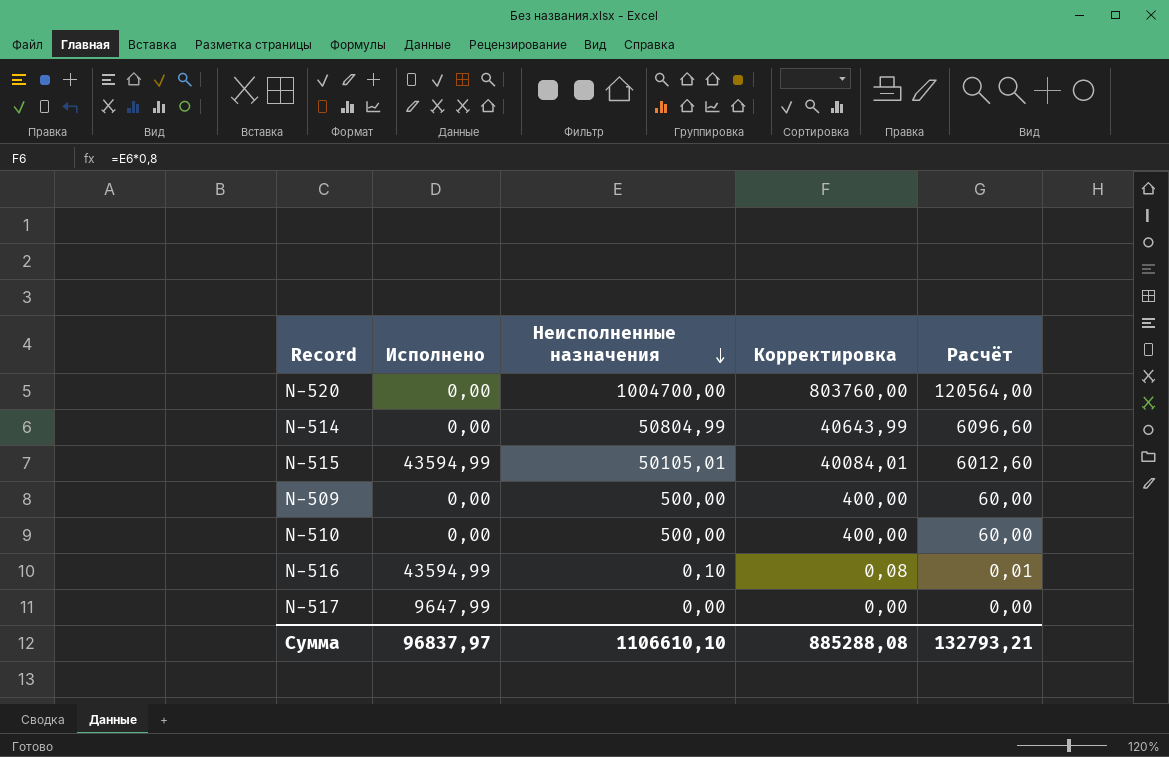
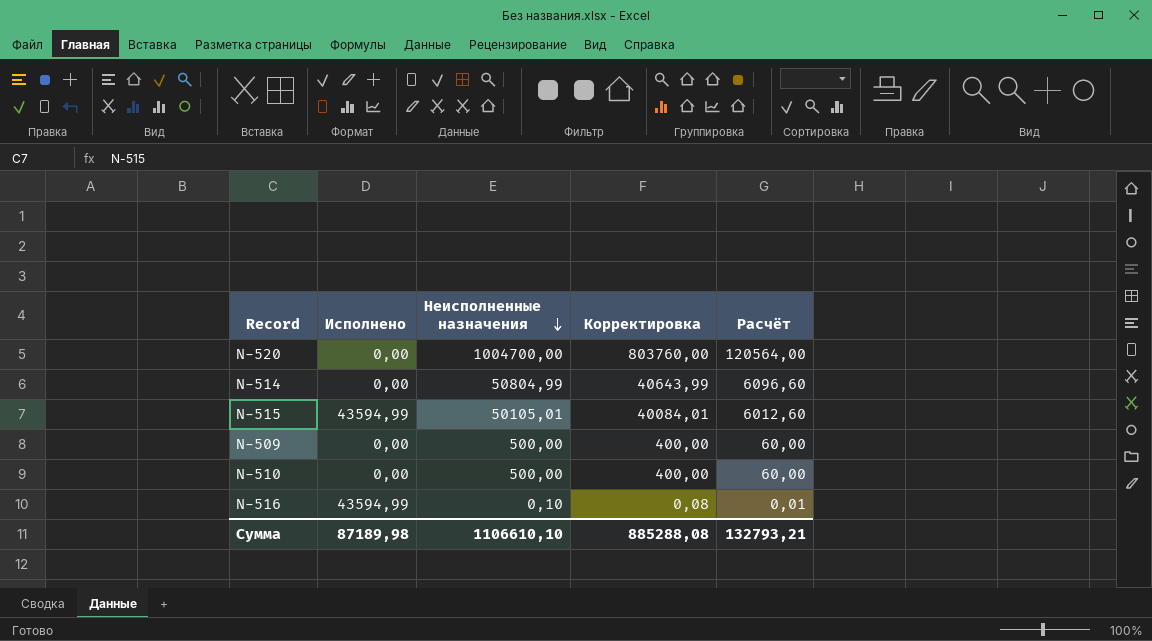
row N-517: 9647,99 | 0,00 | 0,00 | 0,00 -> none
Сумма | Исполнено: 96837,97 -> 87189,98

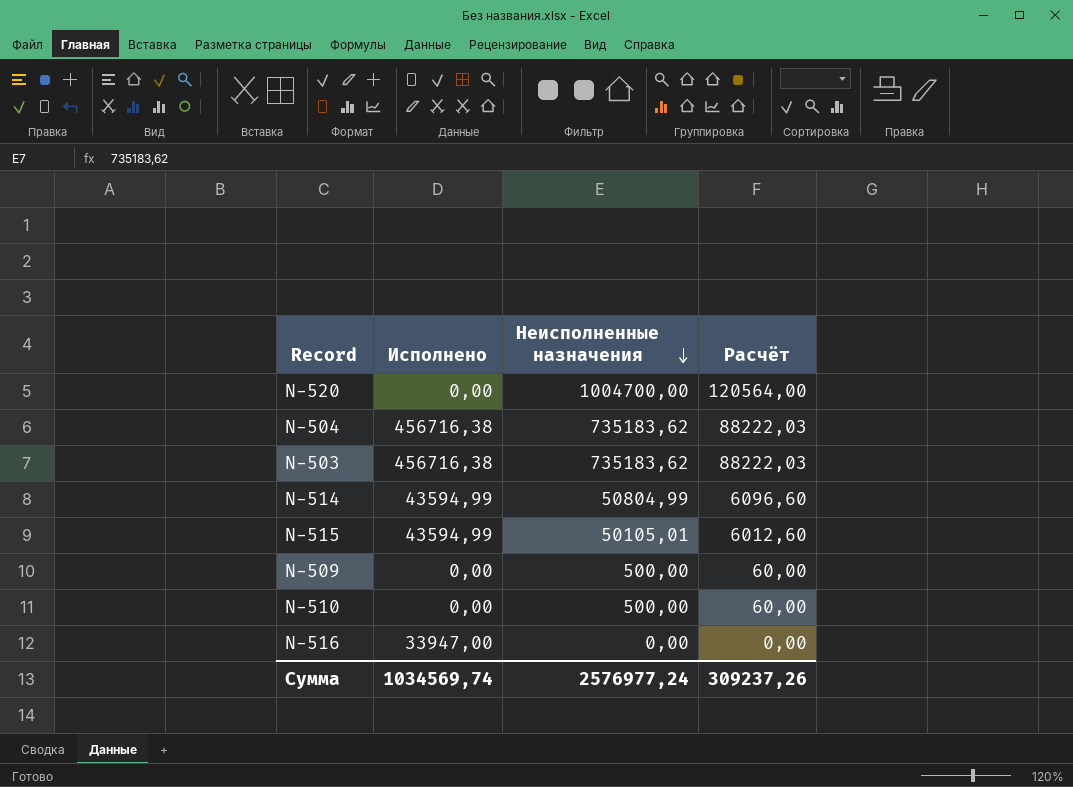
column Корректировка | formula: [Неисполненные назначения] * 0,8 -> none
row N-504: none -> 456716,38 | 735183,62 | 88222,03
row N-503: none -> 456716,38 | 735183,62 | 88222,03
N-514 | Исполнено: 0,00 -> 43594,99
N-516 | Исполнено: 43594,99 -> 33947,00
N-516 | Неисполненные назначения: 0,10 -> 0,00
N-516 | Расчёт: 0,01 -> 0,00
Сумма | Исполнено: 87189,98 -> 1034569,74
Сумма | Неисполненные назначения: 1106610,10 -> 2576977,24
Сумма | Расчёт: 132793,21 -> 309237,26

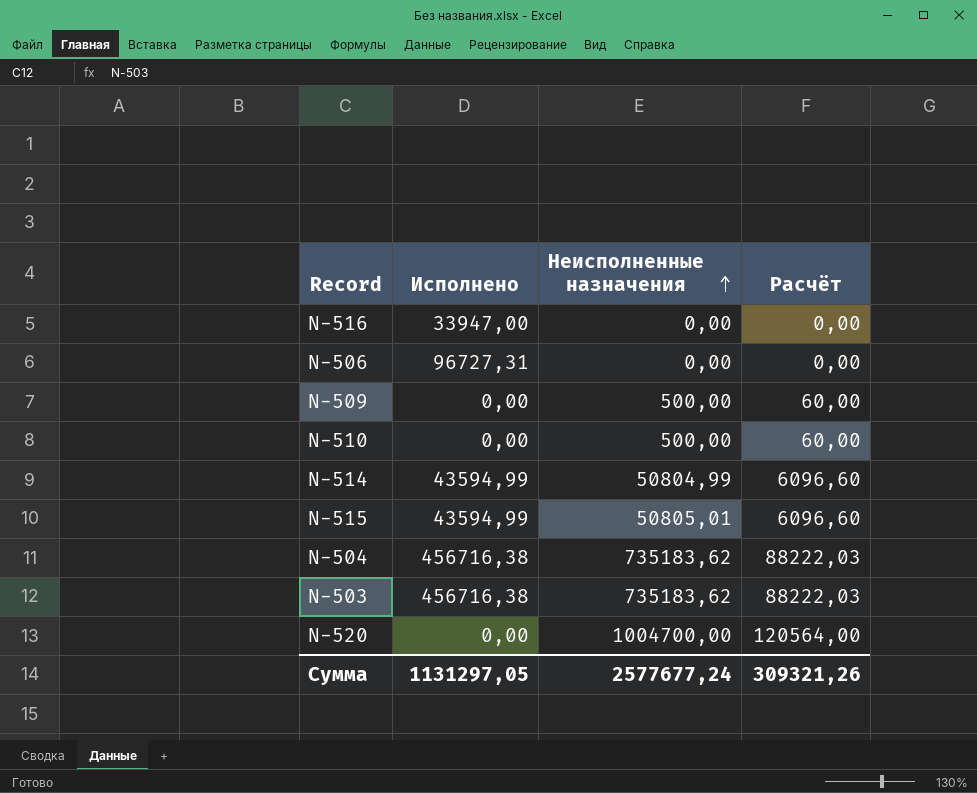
row order: Неисполненные назначения descending -> Неисполненные назначения ascending
row N-506: none -> 96727,31 | 0,00 | 0,00
N-515 | Неисполненные назначения: 50105,01 -> 50805,01
N-515 | Расчёт: 6012,60 -> 6096,60
Сумма | Исполнено: 1034569,74 -> 1131297,05
Сумма | Неисполненные назначения: 2576977,24 -> 2577677,24
Сумма | Расчёт: 309237,26 -> 309321,26

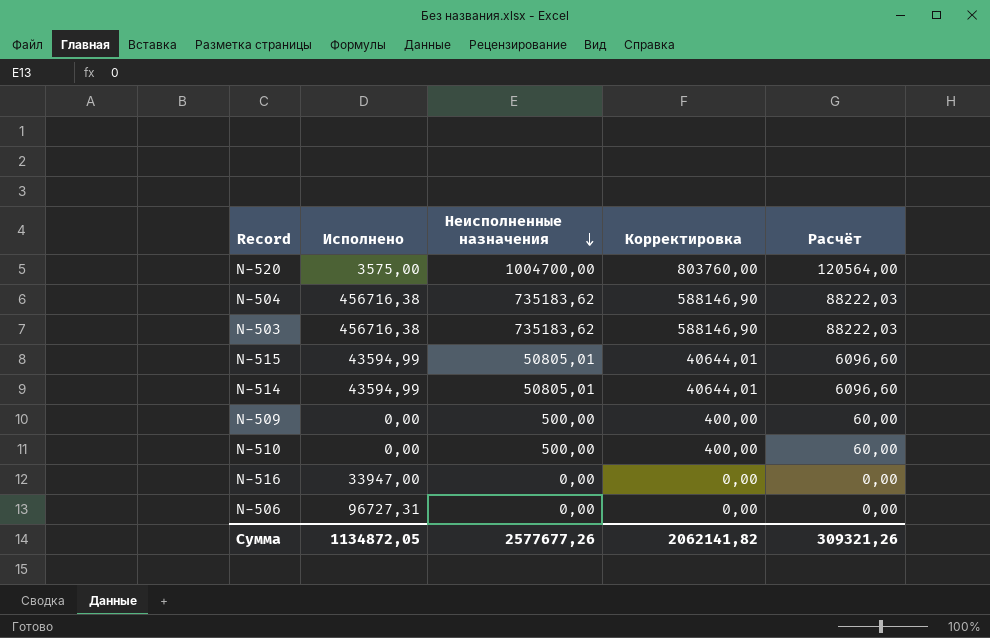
row order: Неисполненные назначения ascending -> Неисполненные назначения descending
column Корректировка | formula: none -> [Неисполненные назначения] * 0,8
N-520 | Исполнено: 0,00 -> 3575,00
N-514 | Неисполненные назначения: 50804,99 -> 50805,01
Сумма | Исполнено: 1131297,05 -> 1134872,05
Сумма | Неисполненные назначения: 2577677,24 -> 2577677,26

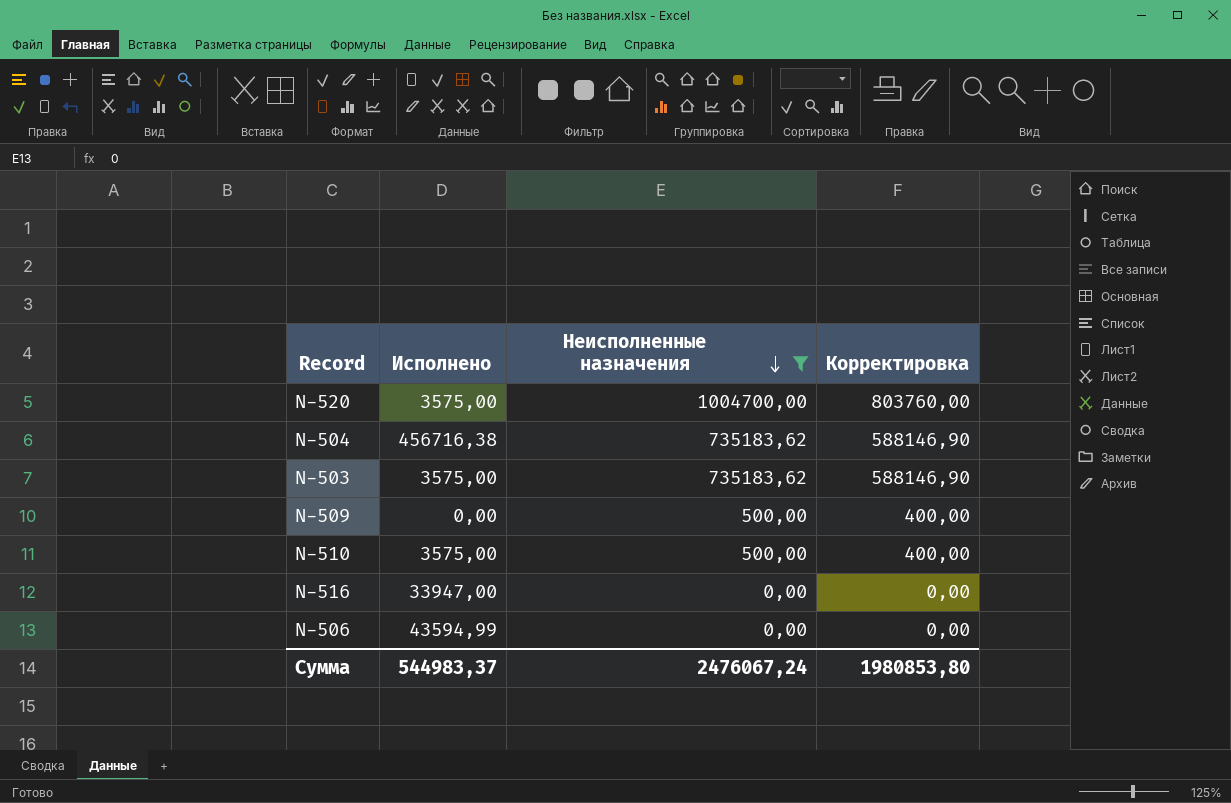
filter: none -> Неисполненные назначения != 50805,01
column Расчёт | formula: [Неисполненные назначения] * 0,12 -> none
N-503 | Исполнено: 456716,38 -> 3575,00
N-510 | Исполнено: 0,00 -> 3575,00
N-506 | Исполнено: 96727,31 -> 43594,99
Сумма | Исполнено: 1134872,05 -> 544983,37
Сумма | Неисполненные назначения: 2577677,26 -> 2476067,24
Сумма | Корректировка: 2062141,82 -> 1980853,80

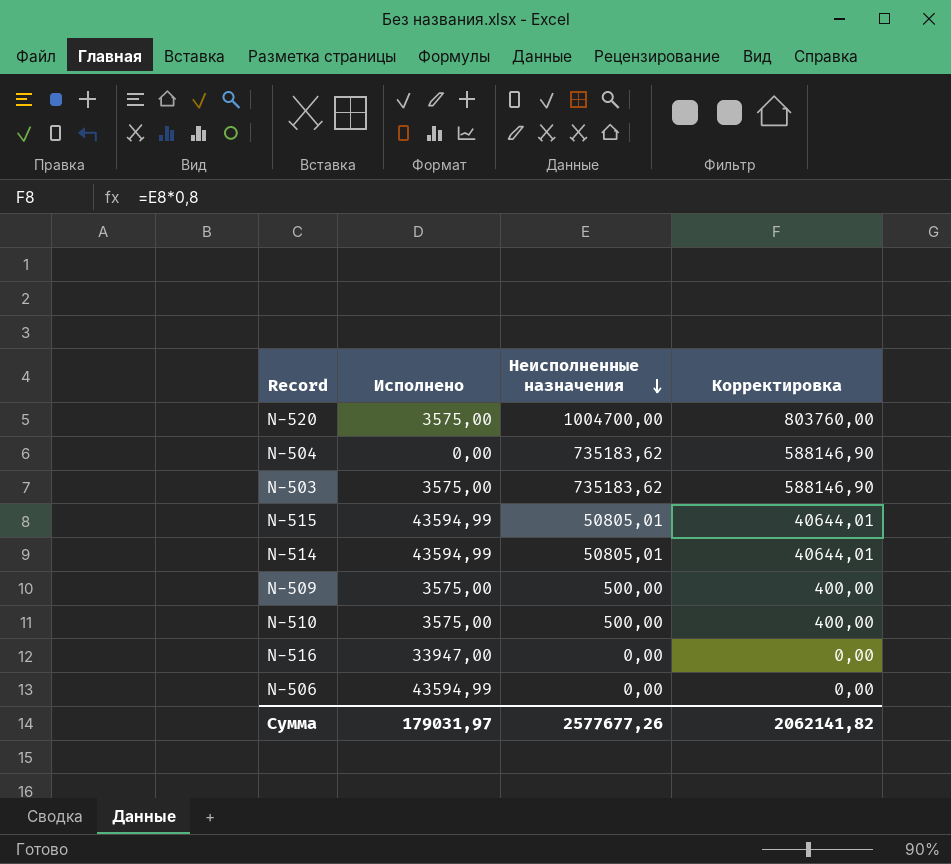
filter: Неисполненные назначения != 50805,01 -> none
N-504 | Исполнено: 456716,38 -> 0,00
N-509 | Исполнено: 0,00 -> 3575,00
Сумма | Исполнено: 544983,37 -> 179031,97
Сумма | Неисполненные назначения: 2476067,24 -> 2577677,26
Сумма | Корректировка: 1980853,80 -> 2062141,82

